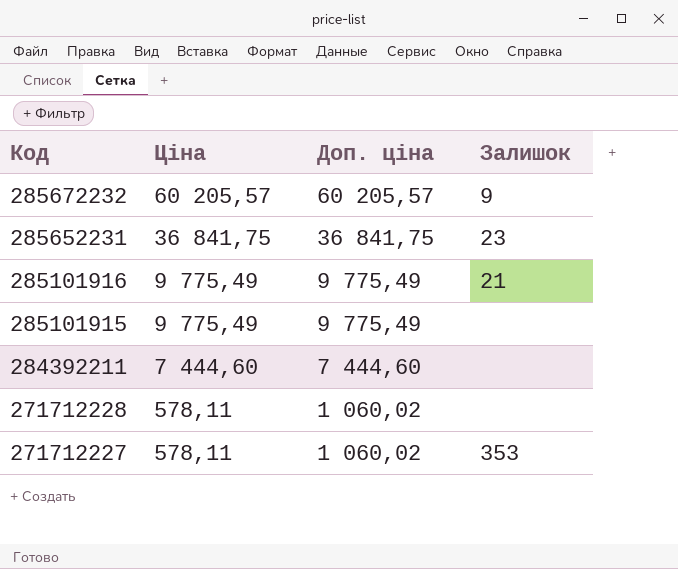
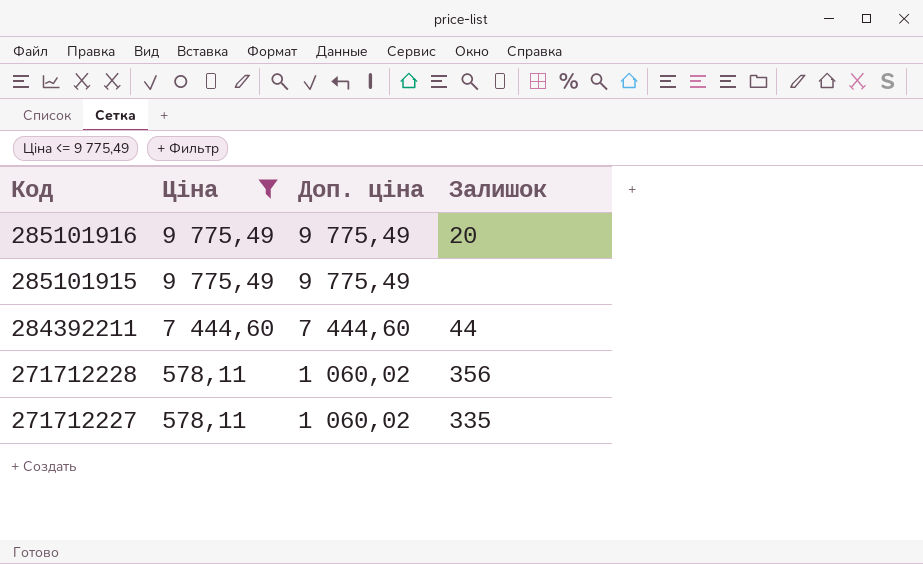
filter: none -> Ціна <= 9 775,49
285101916 | Залишок: 21 -> 20
284392211 | Залишок: none -> 44
271712228 | Залишок: none -> 356
271712227 | Залишок: 353 -> 335

